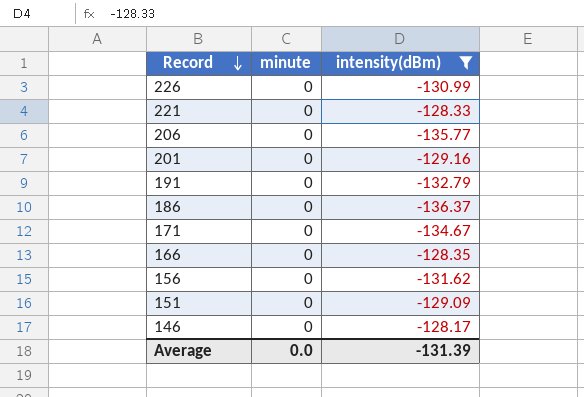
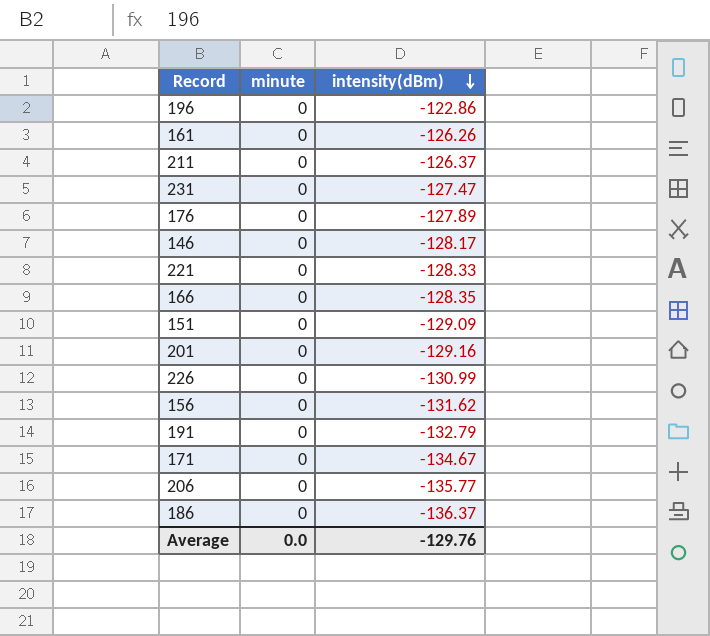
filter: intensity(dBm) <= -128.17 -> none
row order: Record descending -> intensity(dBm) descending
Average | intensity(dBm): -131.39 -> -129.76

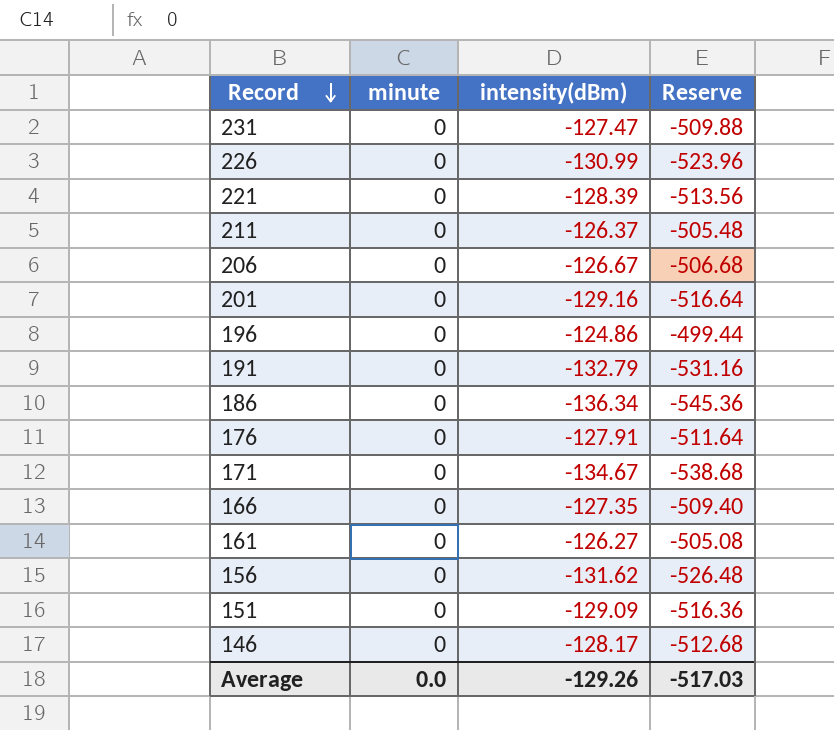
row order: intensity(dBm) descending -> Record descending
column Reserve | formula: none -> [intensity(dBm)] * 4
221 | intensity(dBm): -128.33 -> -128.39
206 | intensity(dBm): -135.77 -> -126.67
196 | intensity(dBm): -122.86 -> -124.86
186 | intensity(dBm): -136.37 -> -136.34
176 | intensity(dBm): -127.89 -> -127.91
166 | intensity(dBm): -128.35 -> -127.35
161 | intensity(dBm): -126.26 -> -126.27
Average | intensity(dBm): -129.76 -> -129.26

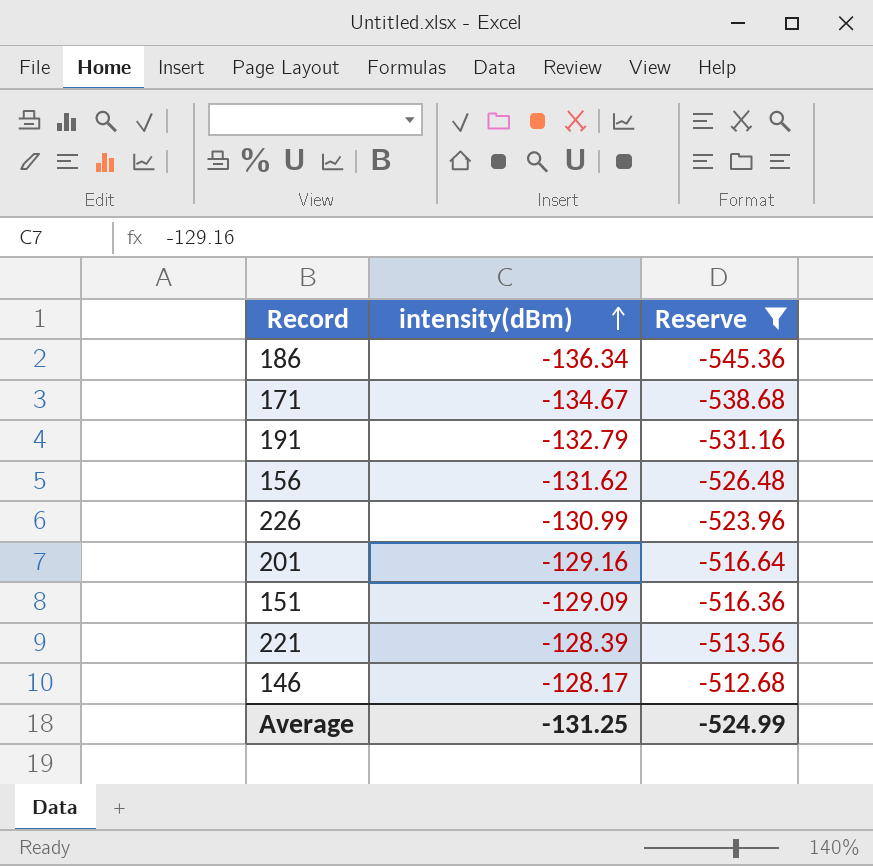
filter: none -> Reserve <= -512.68
row order: Record descending -> intensity(dBm) ascending
column minute | position: 2 -> none
Average | intensity(dBm): -129.26 -> -131.25
Average | Reserve: -517.03 -> -524.99

